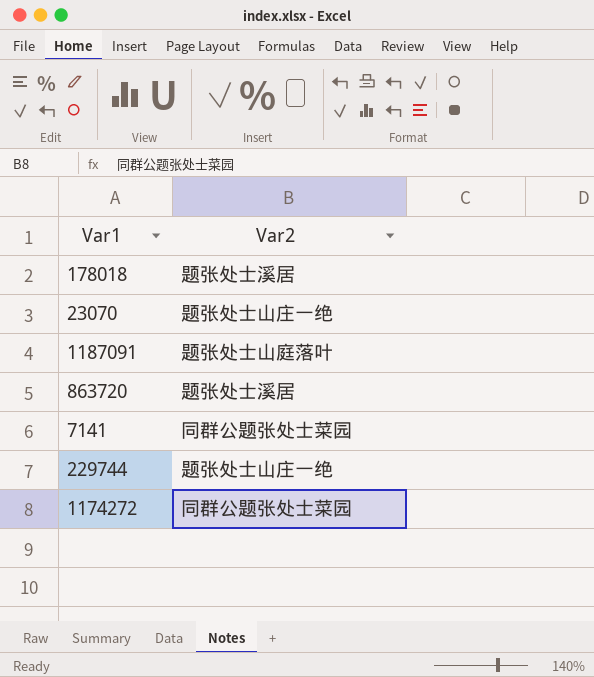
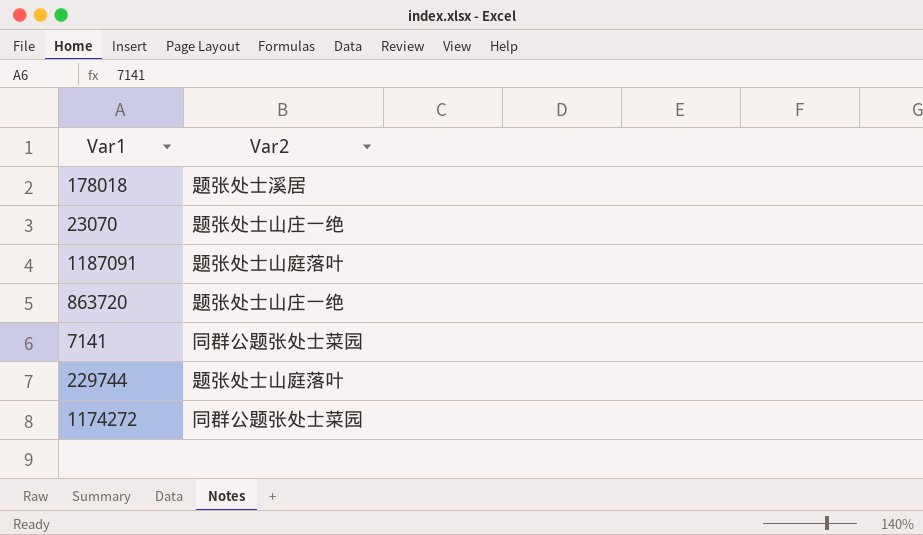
863720 | Var2: 题张处士溪居 -> 题张处士山庄一绝
229744 | Var2: 题张处士山庄一绝 -> 题张处士山庭落叶

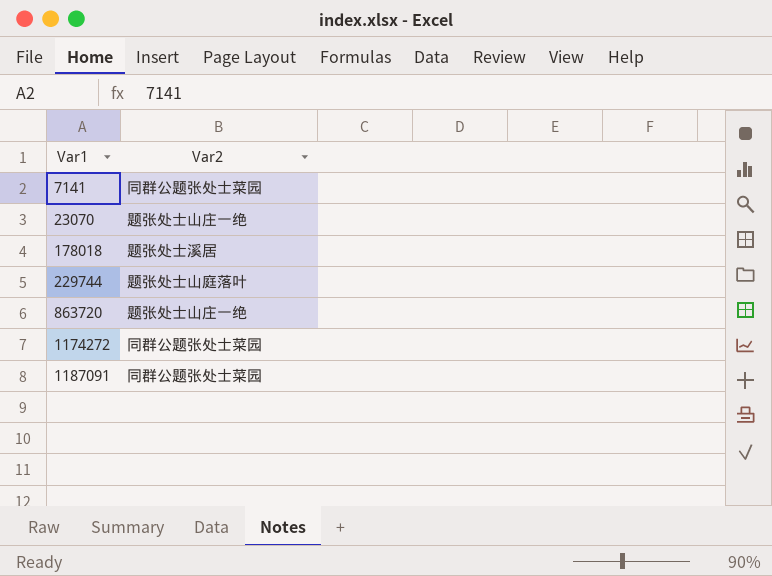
row order: none -> Var1 ascending
1187091 | Var2: 题张处士山庭落叶 -> 同群公题张处士菜园

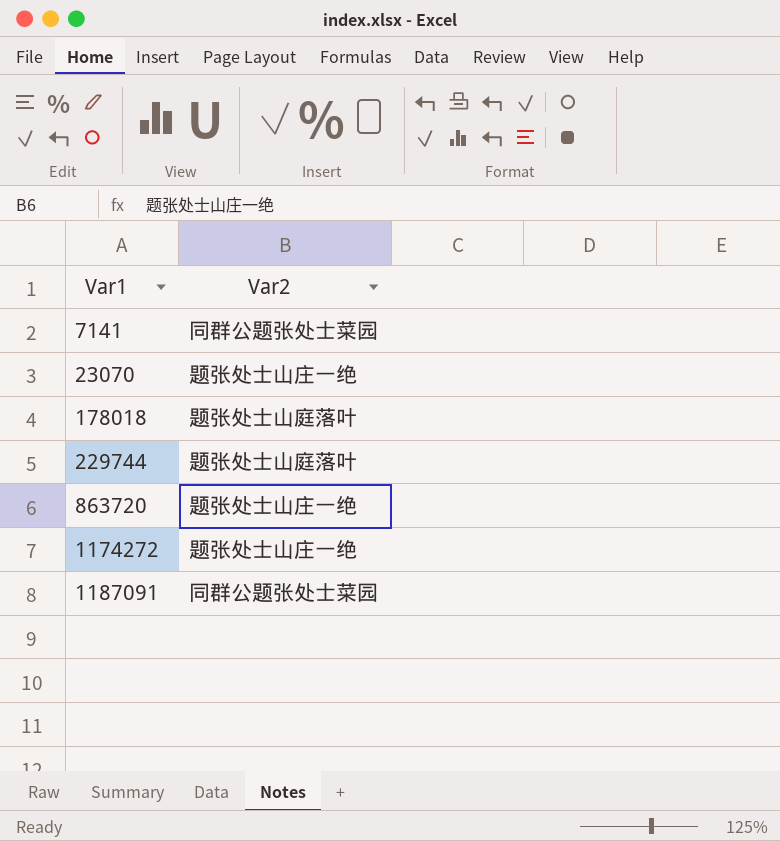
178018 | Var2: 题张处士溪居 -> 题张处士山庭落叶
1174272 | Var2: 同群公题张处士菜园 -> 题张处士山庄一绝

